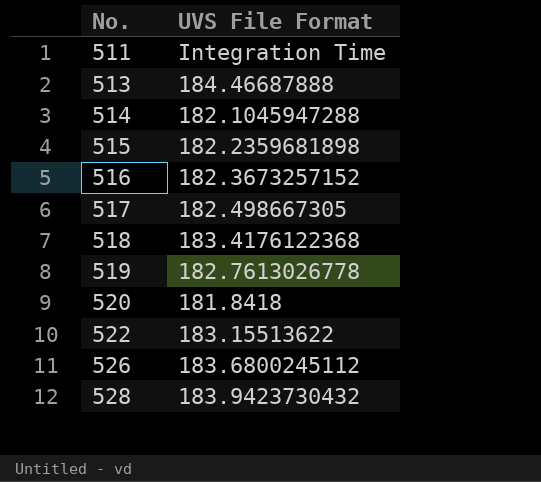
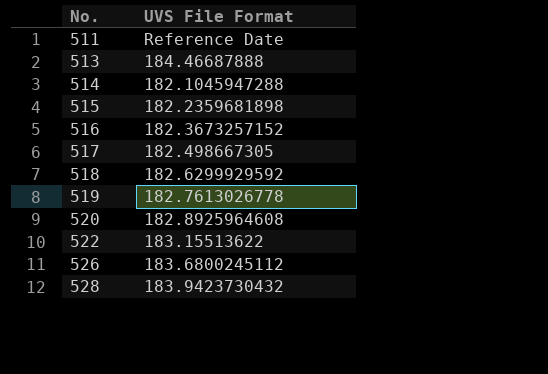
511 | UVS File Format: Integration Time -> Reference Date
518 | UVS File Format: 183.4176122368 -> 182.6299929592
520 | UVS File Format: 181.8418 -> 182.8925964608

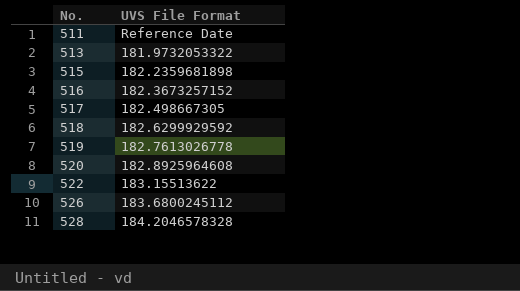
row 514: 182.1045947288 -> none
513 | UVS File Format: 184.46687888 -> 181.9732053322
528 | UVS File Format: 183.9423730432 -> 184.2046578328

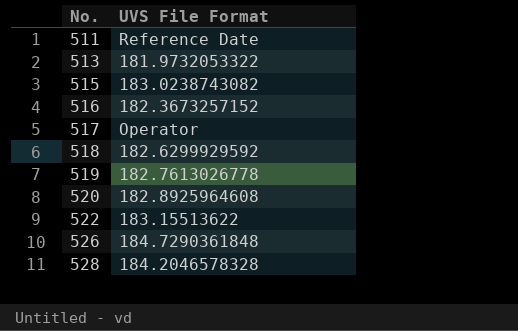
515 | UVS File Format: 182.2359681898 -> 183.0238743082
517 | UVS File Format: 182.498667305 -> Operator
526 | UVS File Format: 183.6800245112 -> 184.7290361848

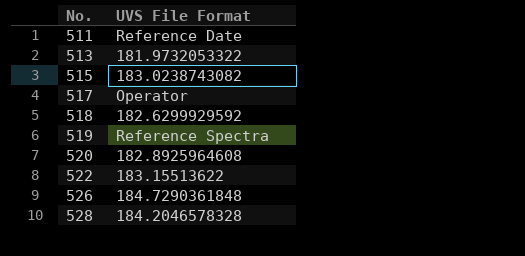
row 516: 182.3673257152 -> none
519 | UVS File Format: 182.7613026778 -> Reference Spectra

